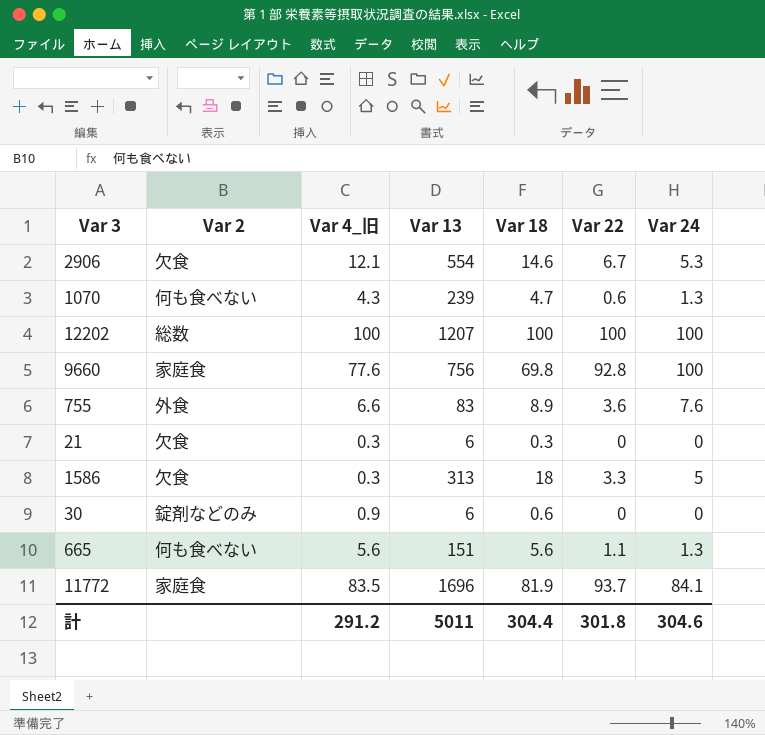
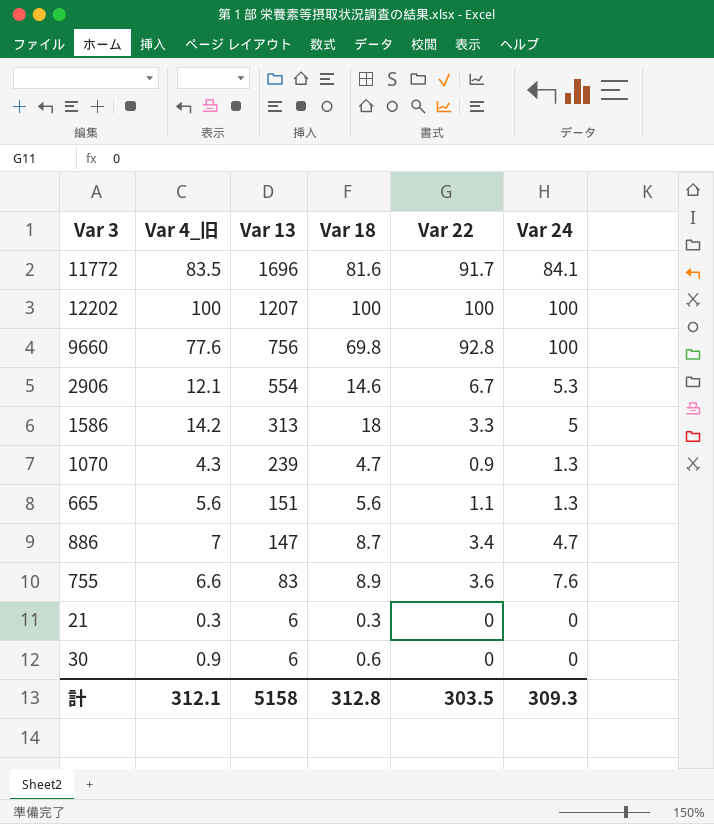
row order: none -> Var 13 descending
column Var 2 | position: 2 -> none
11772 | Var 18: 81.9 -> 81.6
11772 | Var 22: 93.7 -> 91.7
1586 | Var 4_旧: 0.3 -> 14.2
1070 | Var 22: 0.6 -> 0.9
row 886: none -> 7 | 147 | 8.7 | 3.4 | 4.7
計 | Var 4_旧: 291.2 -> 312.1
計 | Var 13: 5011 -> 5158
計 | Var 18: 304.4 -> 312.8
計 | Var 22: 301.8 -> 303.5
計 | Var 24: 304.6 -> 309.3

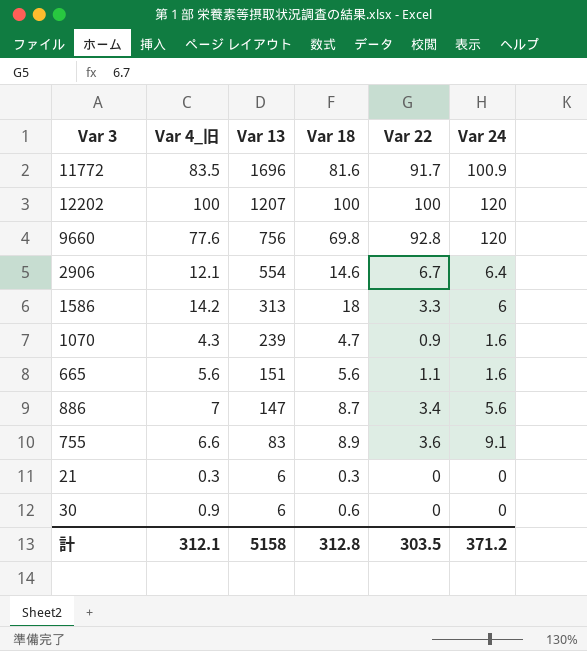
11772 | Var 24: 84.1 -> 100.9
12202 | Var 24: 100 -> 120
9660 | Var 24: 100 -> 120
2906 | Var 24: 5.3 -> 6.4
1586 | Var 24: 5 -> 6
1070 | Var 24: 1.3 -> 1.6
665 | Var 24: 1.3 -> 1.6
886 | Var 24: 4.7 -> 5.6
755 | Var 24: 7.6 -> 9.1
計 | Var 24: 309.3 -> 371.2

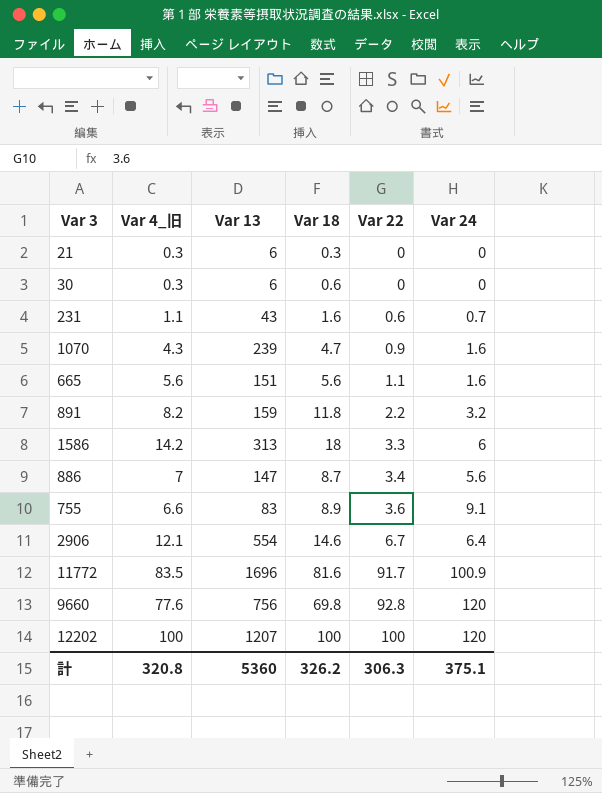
row order: Var 13 descending -> Var 22 ascending
30 | Var 4_旧: 0.9 -> 0.3
row 231: none -> 1.1 | 43 | 1.6 | 0.6 | 0.7
row 891: none -> 8.2 | 159 | 11.8 | 2.2 | 3.2
計 | Var 4_旧: 312.1 -> 320.8
計 | Var 13: 5158 -> 5360
計 | Var 18: 312.8 -> 326.2
計 | Var 22: 303.5 -> 306.3
計 | Var 24: 371.2 -> 375.1

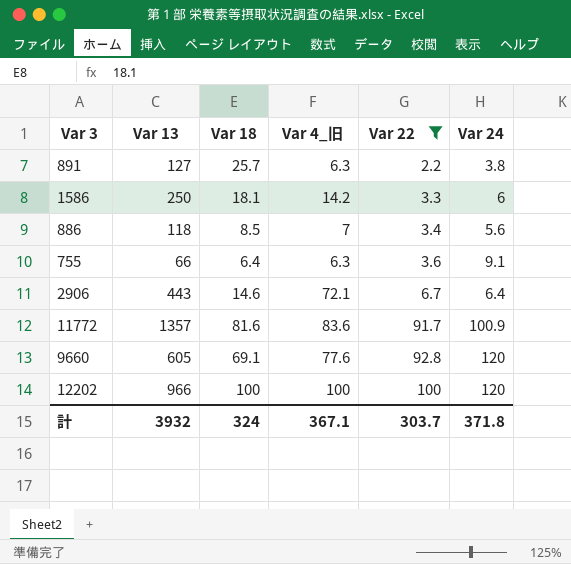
filter: none -> Var 22 >= 2.2
column Var 4_旧 | position: 2 -> 4
891 | Var 13: 159 -> 127
891 | Var 18: 11.8 -> 25.7
891 | Var 4_旧: 8.2 -> 6.3
891 | Var 24: 3.2 -> 3.8
1586 | Var 13: 313 -> 250
1586 | Var 18: 18 -> 18.1
886 | Var 13: 147 -> 118
886 | Var 18: 8.7 -> 8.5
755 | Var 13: 83 -> 66
755 | Var 18: 8.9 -> 6.4
755 | Var 4_旧: 6.6 -> 6.3
2906 | Var 13: 554 -> 443
2906 | Var 4_旧: 12.1 -> 72.1
11772 | Var 13: 1696 -> 1357
11772 | Var 4_旧: 83.5 -> 83.6
9660 | Var 13: 756 -> 605
9660 | Var 18: 69.8 -> 69.1
12202 | Var 13: 1207 -> 966
計 | Var 13: 5360 -> 3932
計 | Var 18: 326.2 -> 324
計 | Var 4_旧: 320.8 -> 367.1
計 | Var 22: 306.3 -> 303.7
計 | Var 24: 375.1 -> 371.8

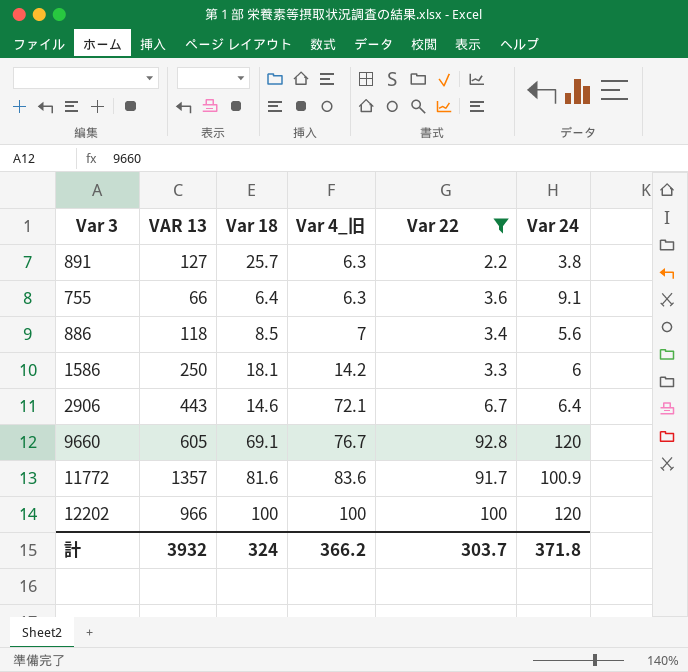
row order: Var 22 ascending -> Var 4_旧 ascending
column name: Var 13 -> VAR 13
9660 | Var 4_旧: 77.6 -> 76.7
計 | Var 4_旧: 367.1 -> 366.2

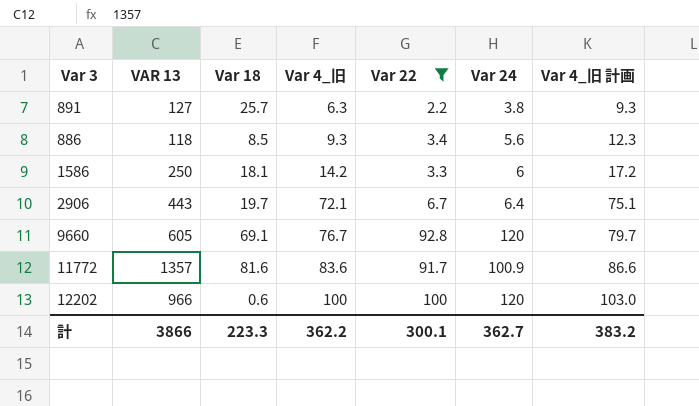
column Var 4_旧 計画 | formula: none -> [Var 4_旧] + 3
row 755: 66 | 6.4 | 6.3 | 3.6 | 9.1 -> none
886 | Var 4_旧: 7 -> 9.3
2906 | Var 18: 14.6 -> 19.7
12202 | Var 18: 100 -> 0.6
計 | VAR 13: 3932 -> 3866
計 | Var 18: 324 -> 223.3
計 | Var 4_旧: 366.2 -> 362.2
計 | Var 22: 303.7 -> 300.1
計 | Var 24: 371.8 -> 362.7

